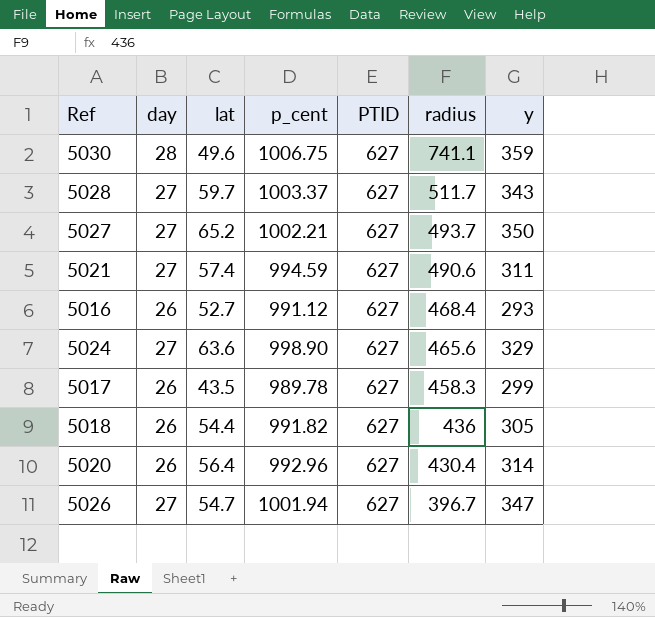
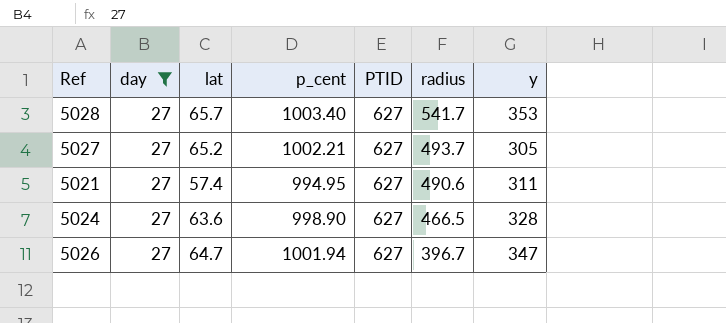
filter: none -> day = 27
5028 | lat: 59.7 -> 65.7
5028 | p_cent: 1003.37 -> 1003.40
5028 | radius: 511.7 -> 541.7
5028 | y: 343 -> 353
5027 | y: 350 -> 305
5021 | p_cent: 994.59 -> 994.95
5024 | radius: 465.6 -> 466.5
5024 | y: 329 -> 328
5026 | lat: 54.7 -> 64.7

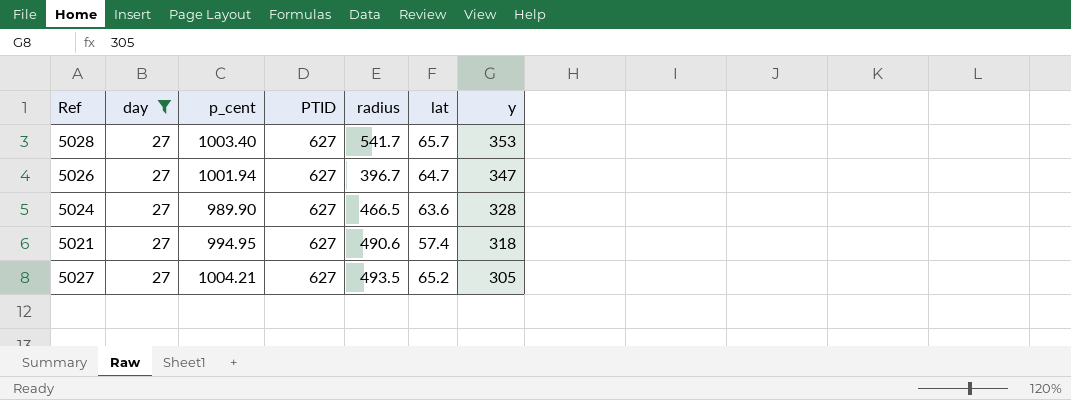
row order: radius descending -> y descending
column lat | position: 3 -> 6
5024 | p_cent: 998.90 -> 989.90
5021 | y: 311 -> 318
5027 | p_cent: 1002.21 -> 1004.21
5027 | radius: 493.7 -> 493.5

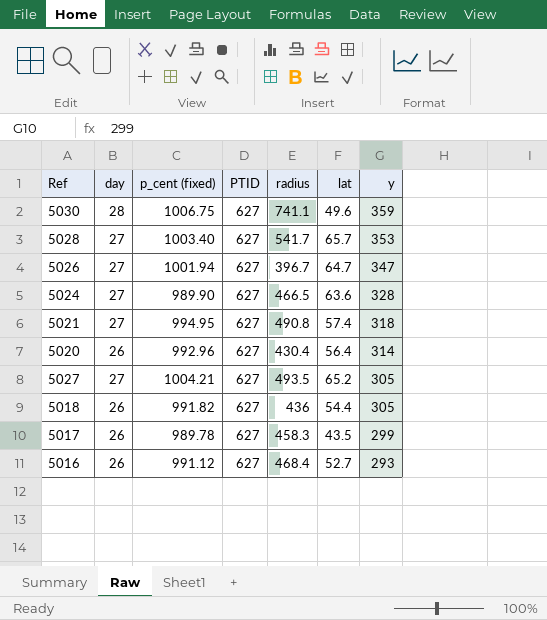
filter: day = 27 -> none
column name: p_cent -> p_cent (fixed)
5021 | radius: 490.6 -> 490.8

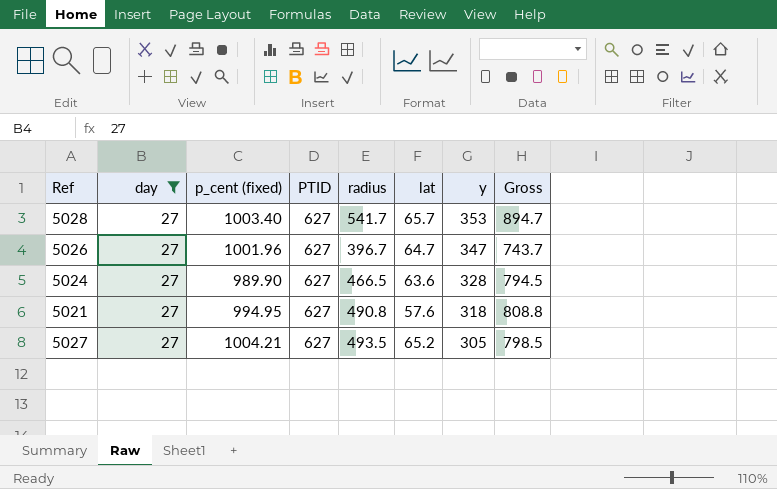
filter: none -> day = 27
column Gross | formula: none -> [radius] + [y]
5026 | p_cent (fixed): 1001.94 -> 1001.96
5021 | lat: 57.4 -> 57.6

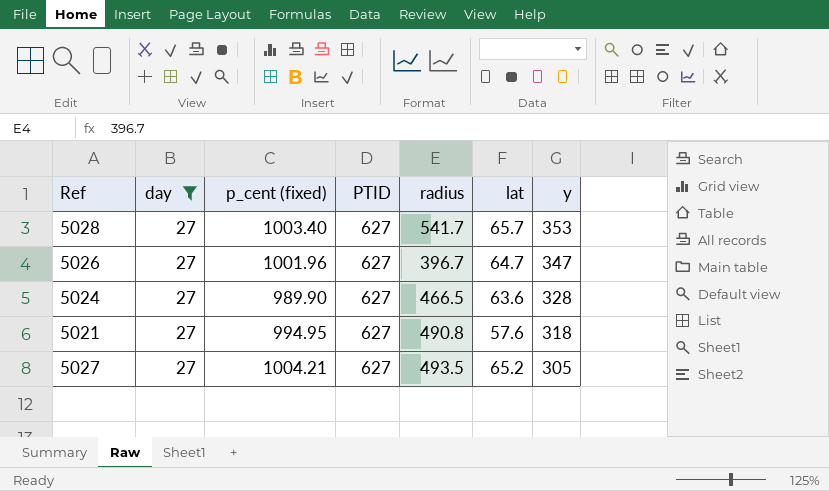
column Gross | formula: [radius] + [y] -> none

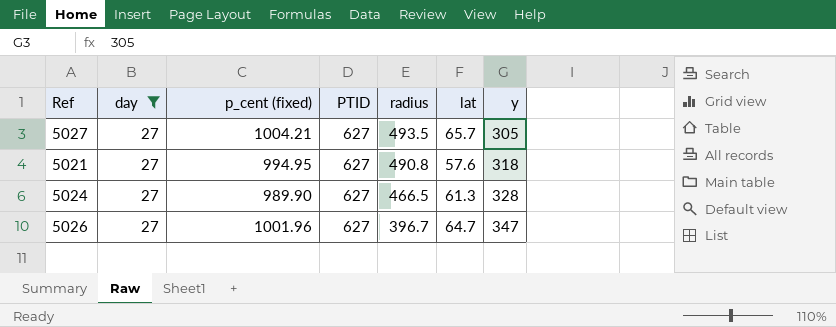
row order: y descending -> radius descending
row 5028: 27 | 1003.40 | 627 | 541.7 | 65.7 | 353 -> none
5027 | lat: 65.2 -> 65.7
5024 | lat: 63.6 -> 61.3

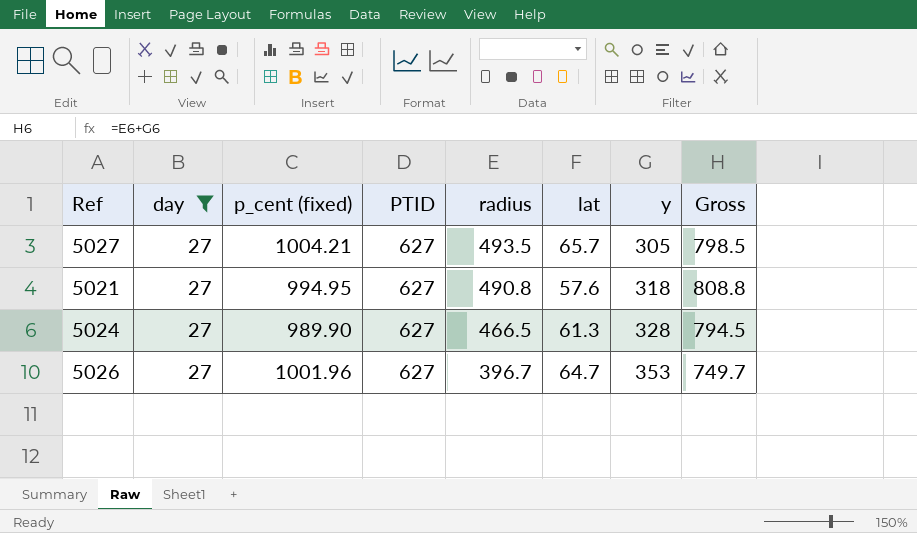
column Gross | formula: none -> [radius] + [y]
5026 | y: 347 -> 353

